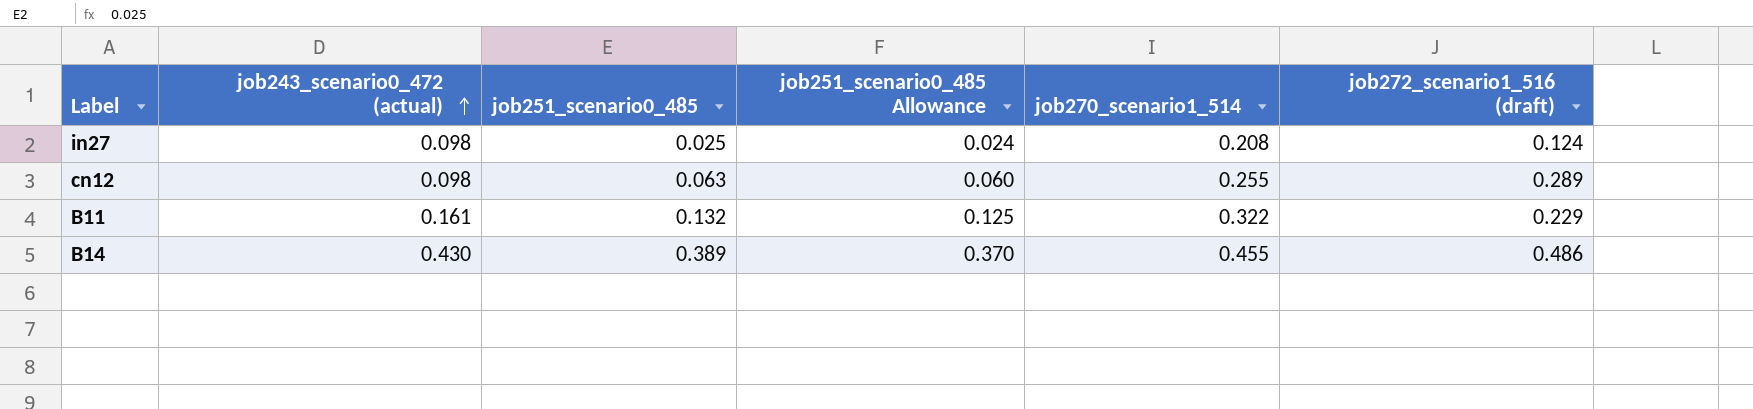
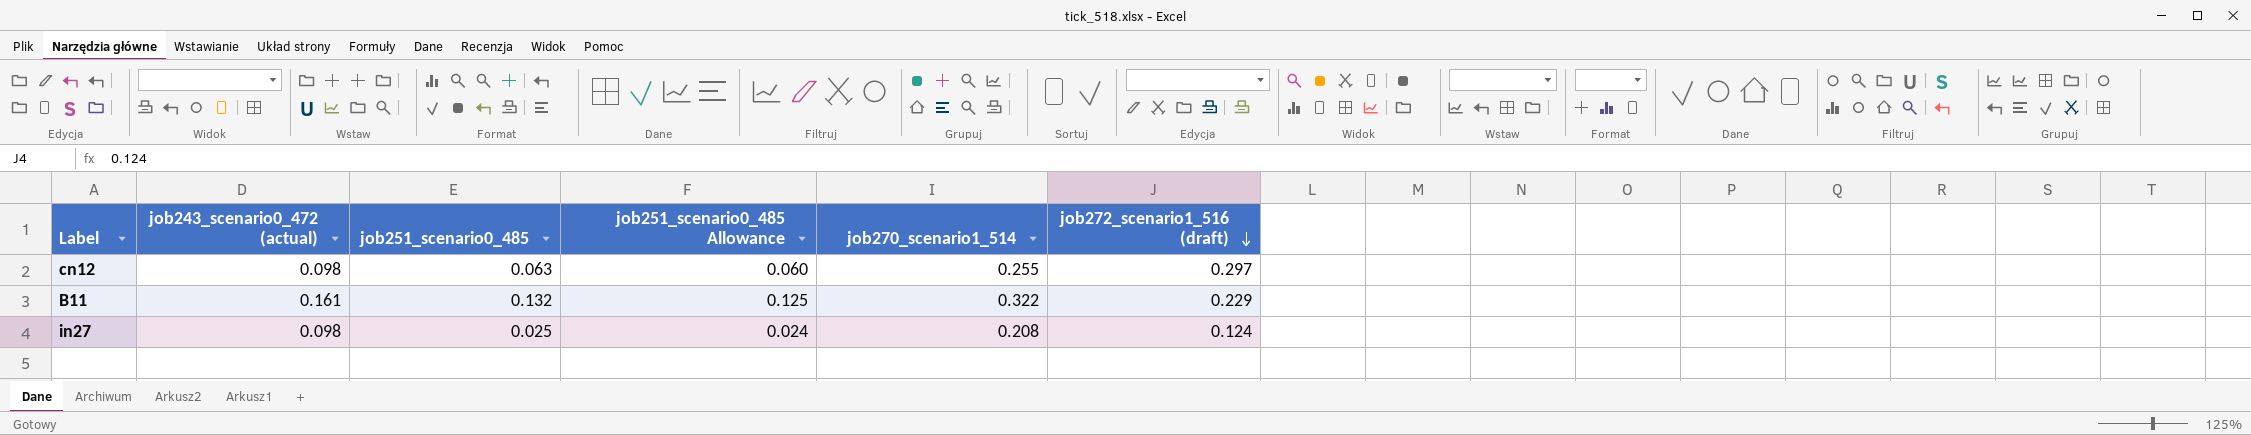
row order: job243_scenario0_472 (actual) ascending -> job272_scenario1_516 (draft) descending
row B14: 0.430 | 0.389 | 0.370 | 0.455 | 0.486 -> none
cn12 | job272_scenario1_516 (draft): 0.289 -> 0.297

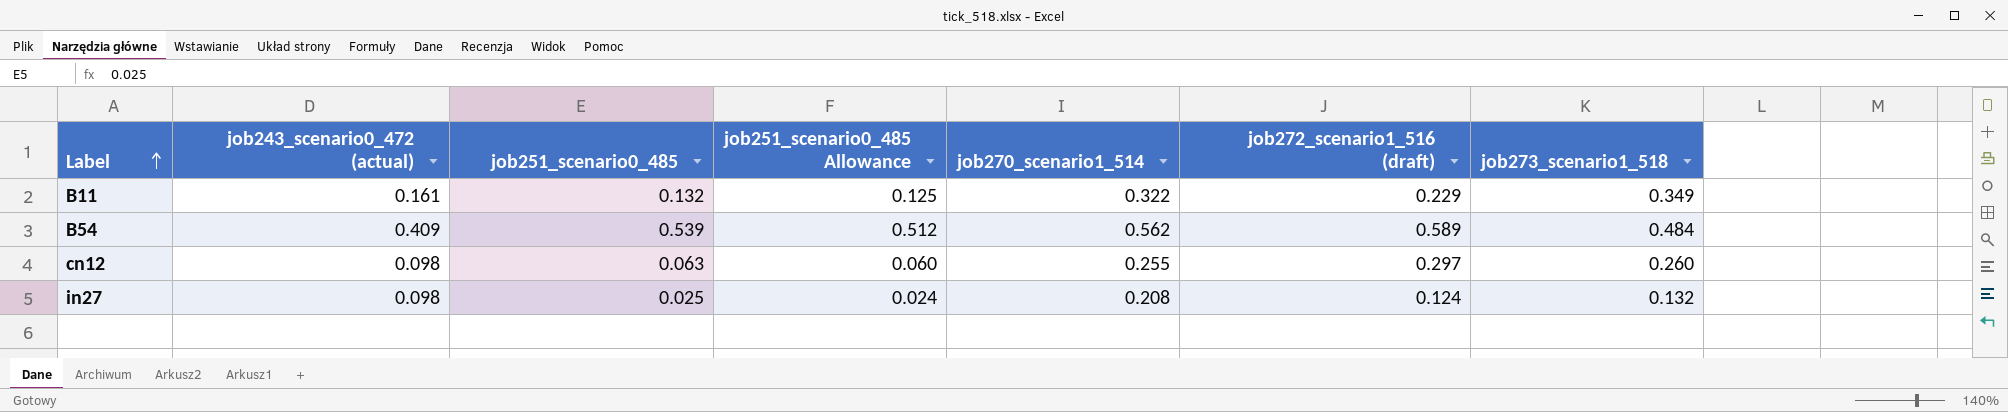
row order: job272_scenario1_516 (draft) descending -> Label ascending
column job273_scenario1_518 | position: none -> 7
row B54: none -> 0.409 | 0.539 | 0.512 | 0.562 | 0.589 | 0.484

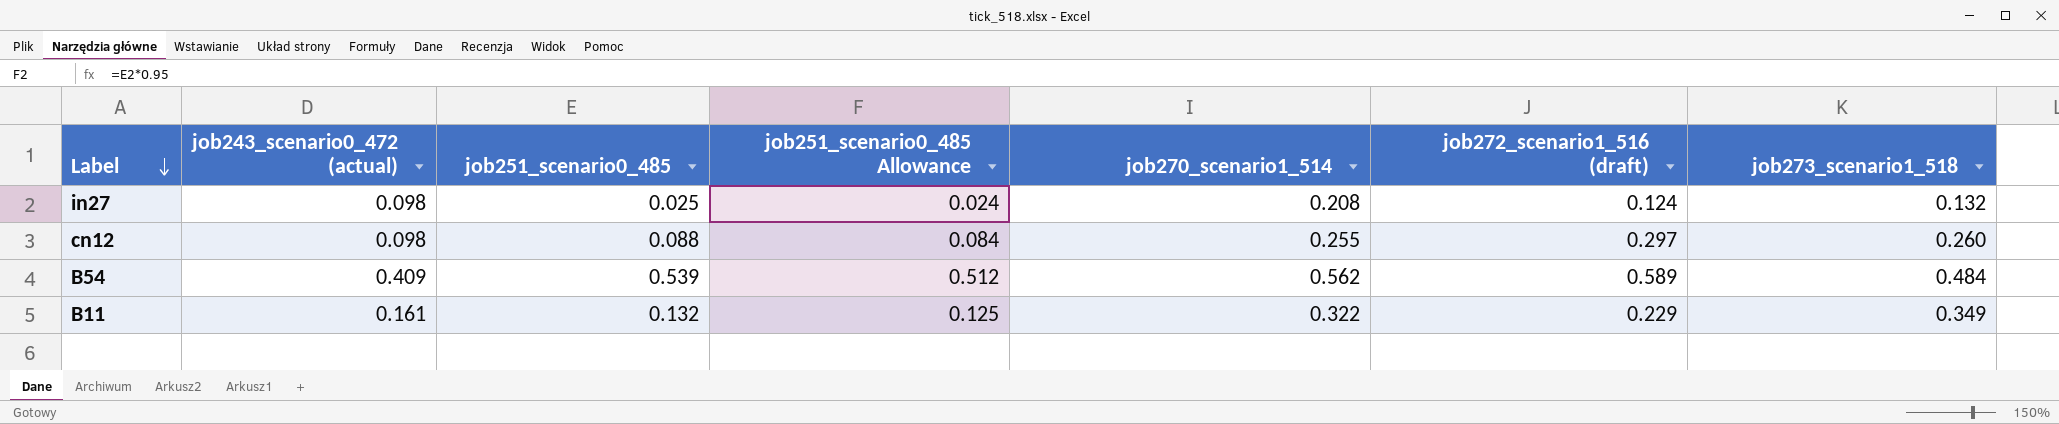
row order: Label ascending -> Label descending
cn12 | job251_scenario0_485: 0.063 -> 0.088
cn12 | job251_scenario0_485 Allowance: 0.060 -> 0.084

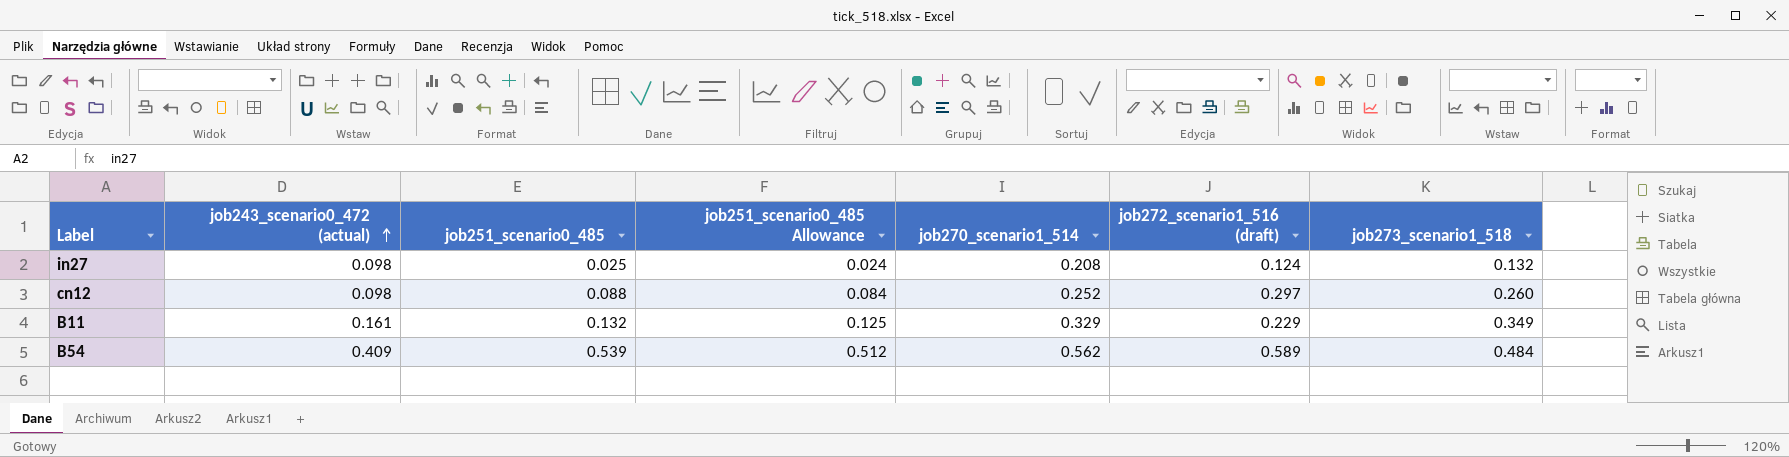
row order: Label descending -> job243_scenario0_472 (actual) ascending
cn12 | job270_scenario1_514: 0.255 -> 0.252
B11 | job270_scenario1_514: 0.322 -> 0.329

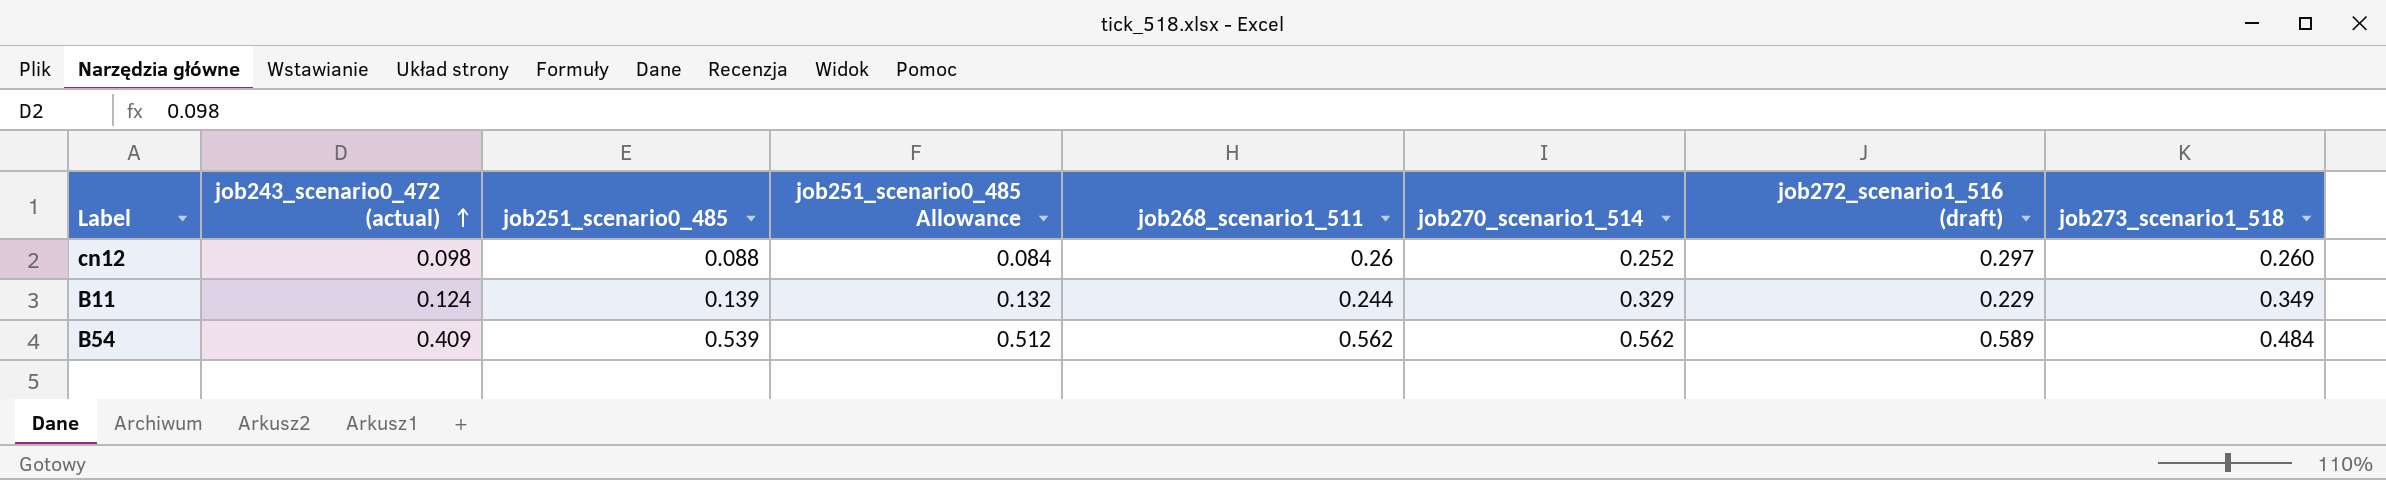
column job268_scenario1_511 | position: none -> 5
row in27: 0.098 | 0.025 | 0.024 | 0.208 | 0.124 | 0.132 -> none
B11 | job243_scenario0_472 (actual): 0.161 -> 0.124
B11 | job251_scenario0_485: 0.132 -> 0.139
B11 | job251_scenario0_485 Allowance: 0.125 -> 0.132

